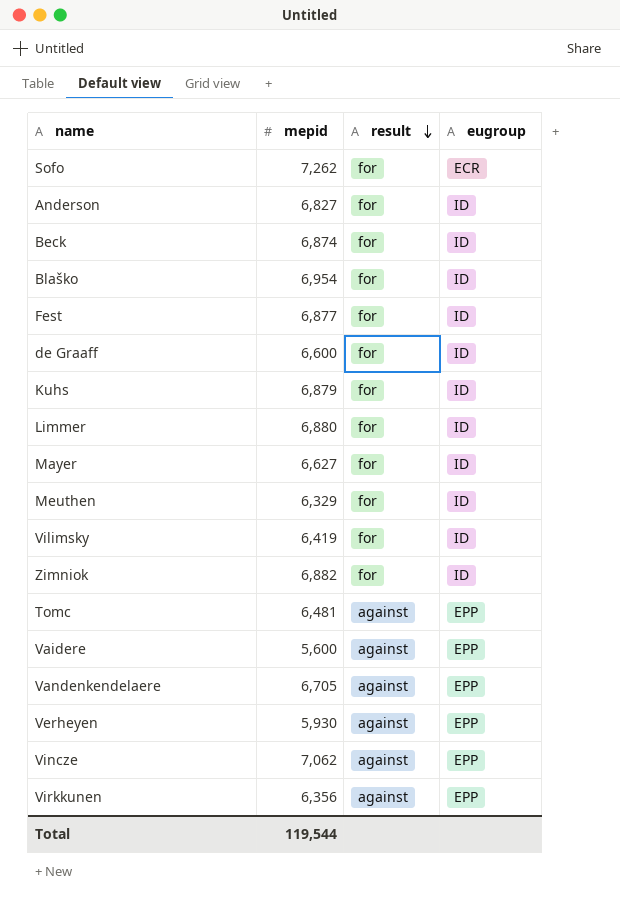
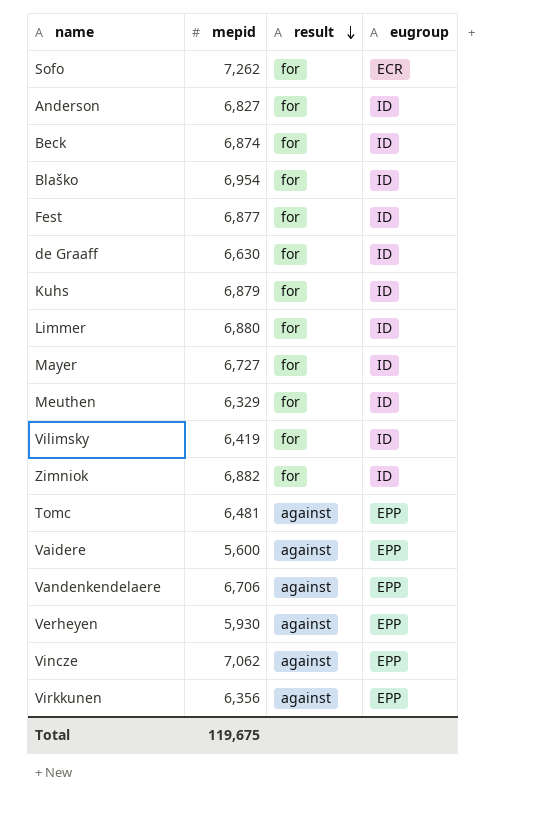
de Graaff | mepid: 6,600 -> 6,630
Mayer | mepid: 6,627 -> 6,727
Vandenkendelaere | mepid: 6,705 -> 6,706
Total | mepid: 119,544 -> 119,675

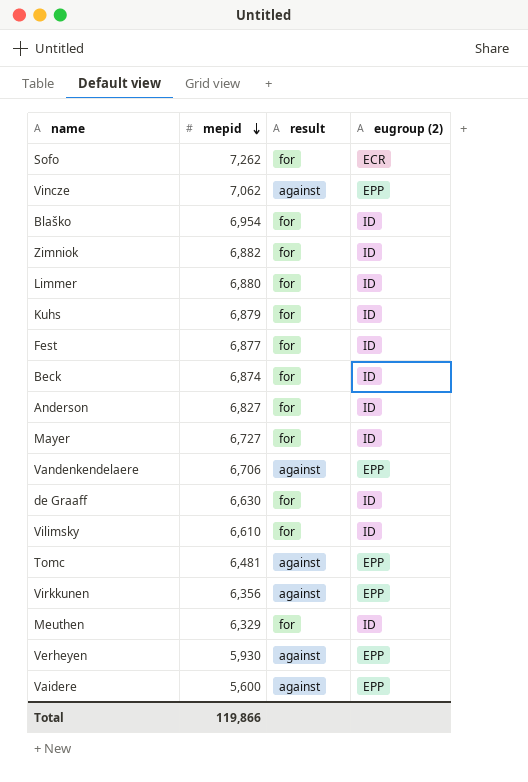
row order: result descending -> mepid descending
column name: eugroup -> eugroup (2)
Vilimsky | mepid: 6,419 -> 6,610
Total | mepid: 119,675 -> 119,866

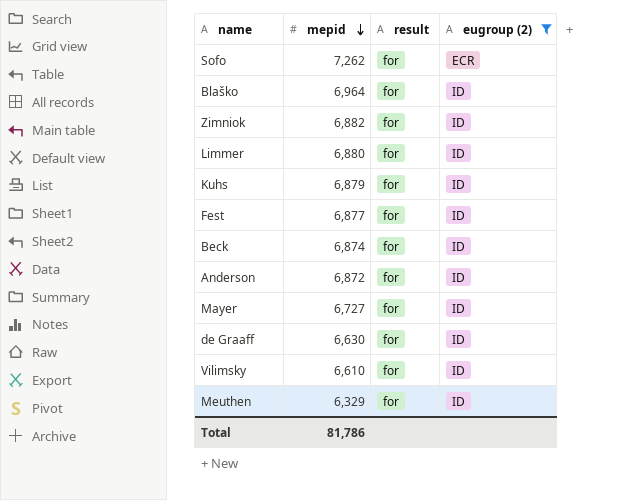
filter: none -> eugroup (2) != EPP
Blaško | mepid: 6,954 -> 6,964
Anderson | mepid: 6,827 -> 6,872
Total | mepid: 119,866 -> 81,786

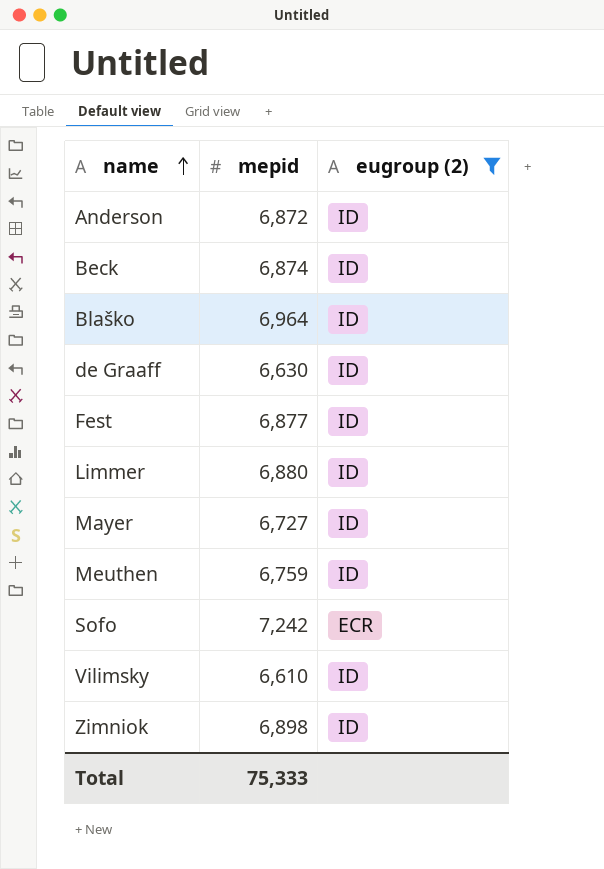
row order: mepid descending -> name ascending
column result | position: 3 -> none
row Kuhs: 6,879 | for | ID -> none
Meuthen | mepid: 6,329 -> 6,759
Sofo | mepid: 7,262 -> 7,242
Zimniok | mepid: 6,882 -> 6,898
Total | mepid: 81,786 -> 75,333

